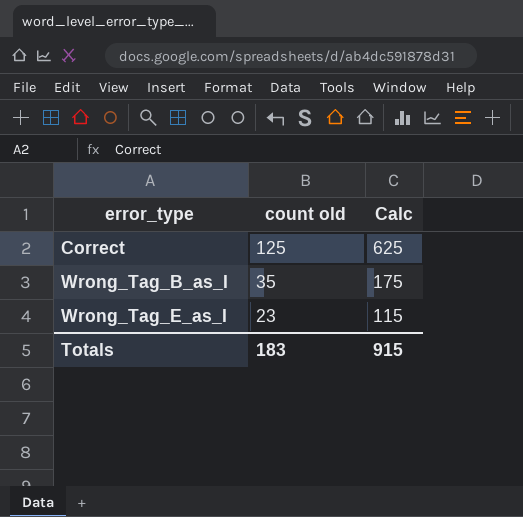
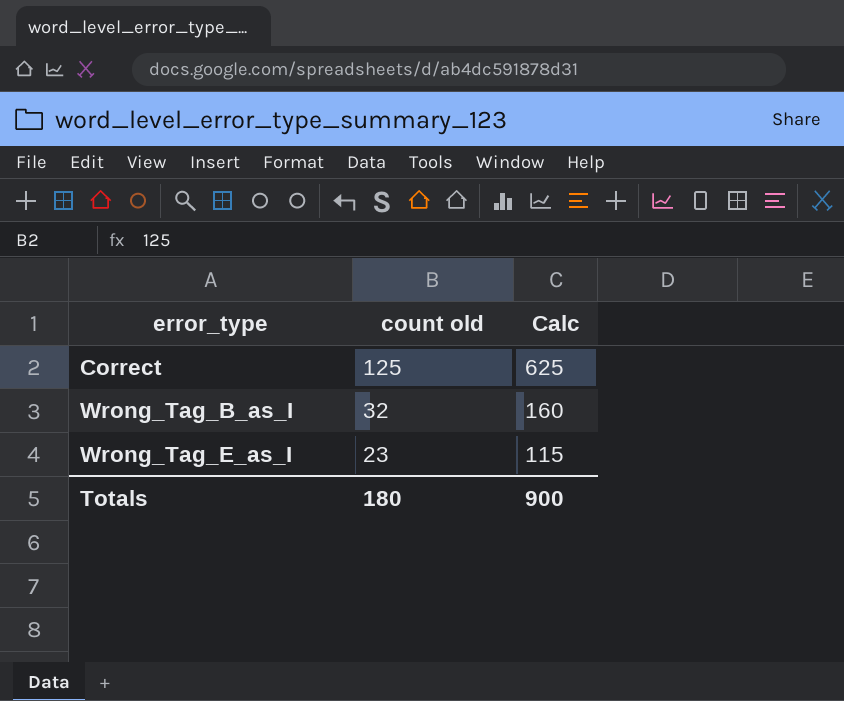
Wrong_Tag_B_as_I | count old: 35 -> 32
Wrong_Tag_B_as_I | Calc: 175 -> 160
Totals | count old: 183 -> 180
Totals | Calc: 915 -> 900

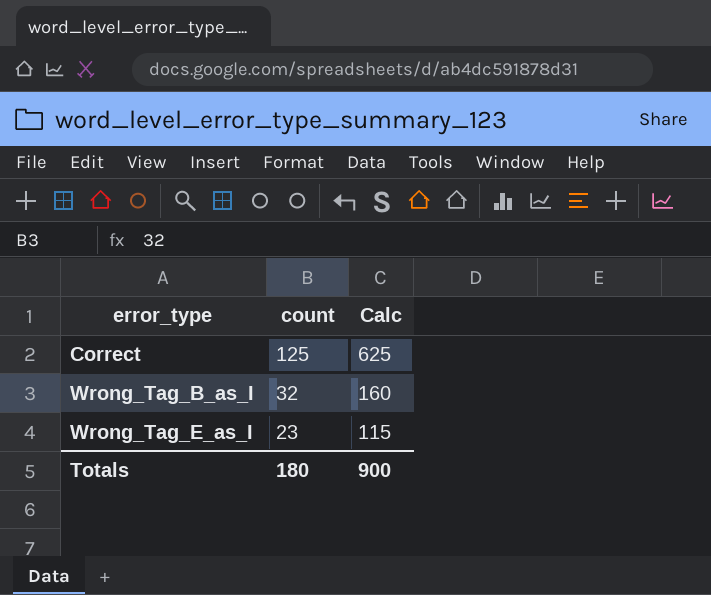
column name: count old -> count

